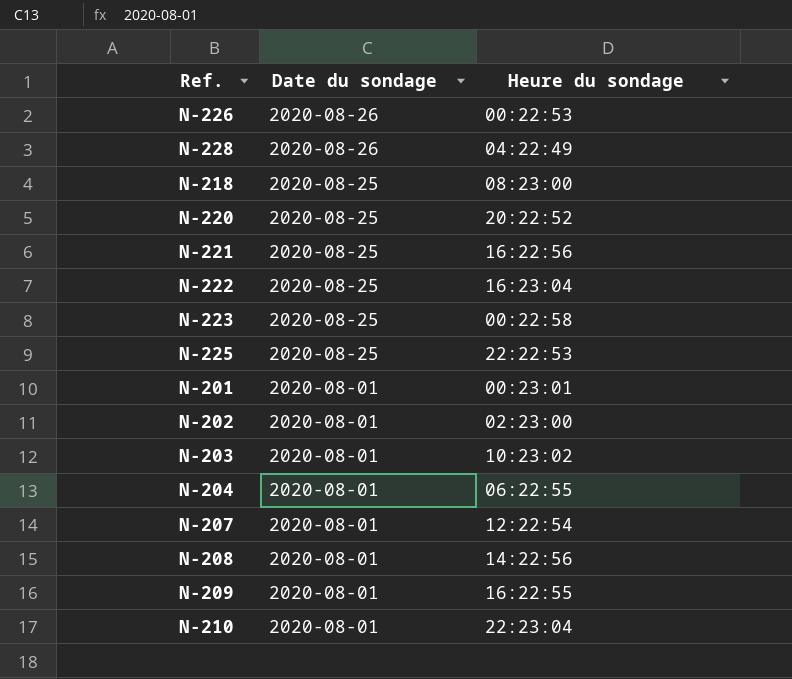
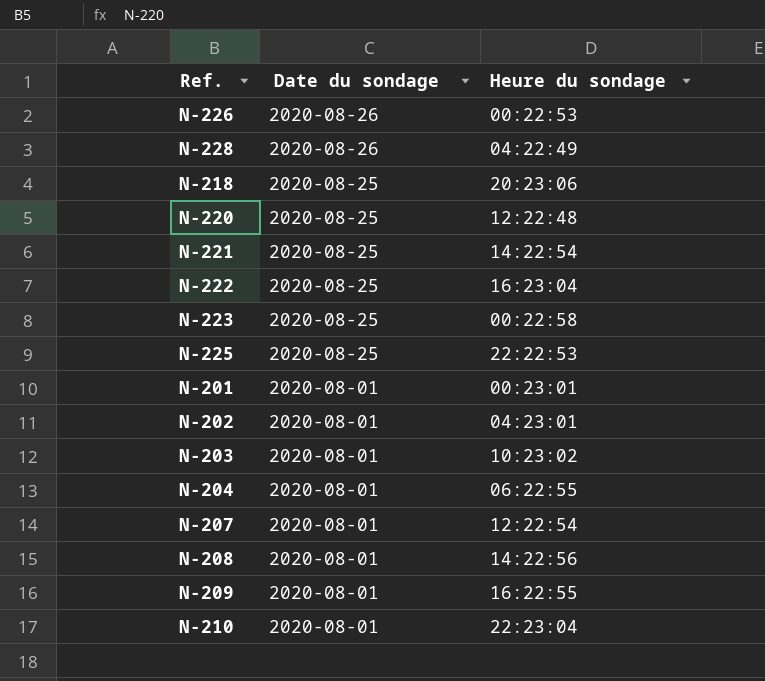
N-218 | Heure du sondage: 08:23:00 -> 20:23:06
N-220 | Heure du sondage: 20:22:52 -> 12:22:48
N-221 | Heure du sondage: 16:22:56 -> 14:22:54
N-202 | Heure du sondage: 02:23:00 -> 04:23:01

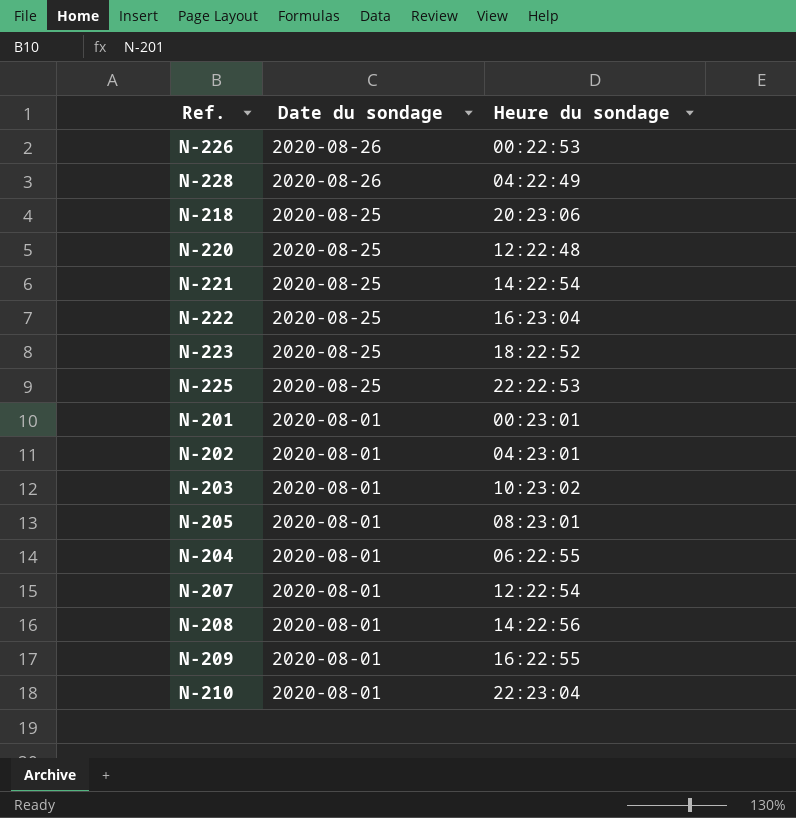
N-223 | Heure du sondage: 00:22:58 -> 18:22:52
row N-205: none -> 2020-08-01 | 08:23:01

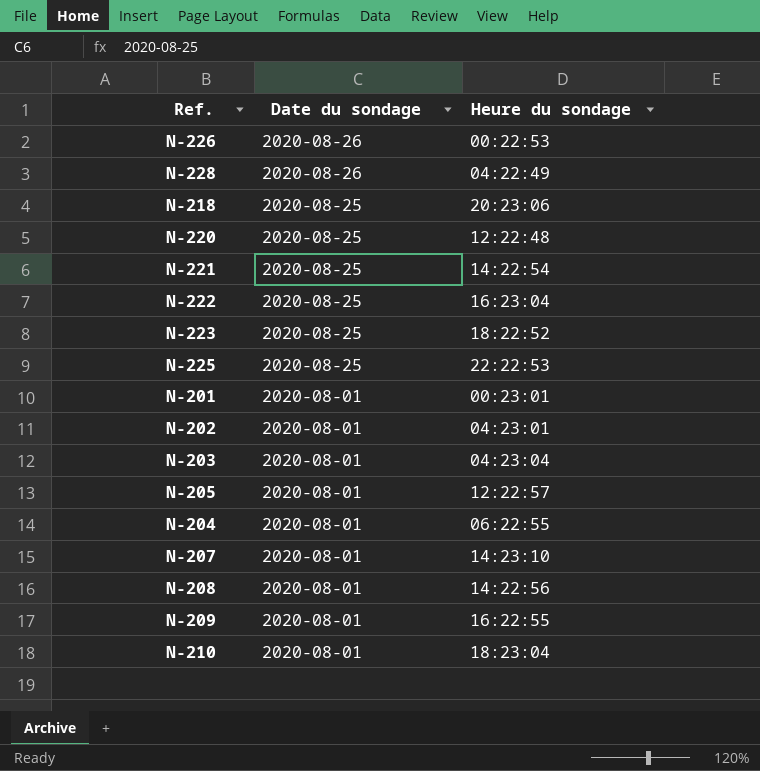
N-203 | Heure du sondage: 10:23:02 -> 04:23:04
N-205 | Heure du sondage: 08:23:01 -> 12:22:57
N-207 | Heure du sondage: 12:22:54 -> 14:23:10
N-210 | Heure du sondage: 22:23:04 -> 18:23:04

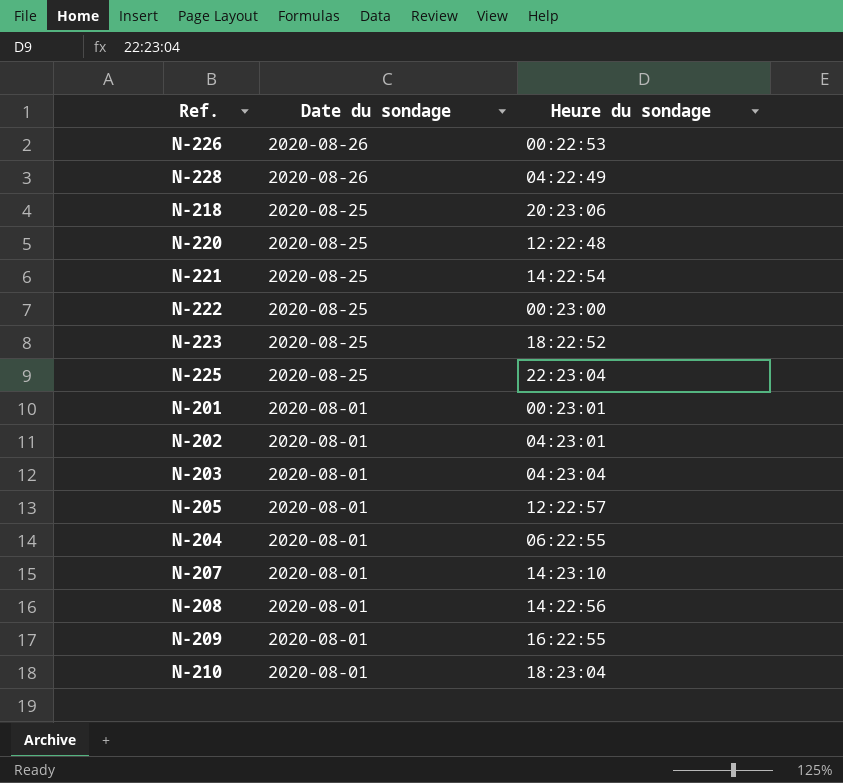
N-222 | Heure du sondage: 16:23:04 -> 00:23:00
N-225 | Heure du sondage: 22:22:53 -> 22:23:04

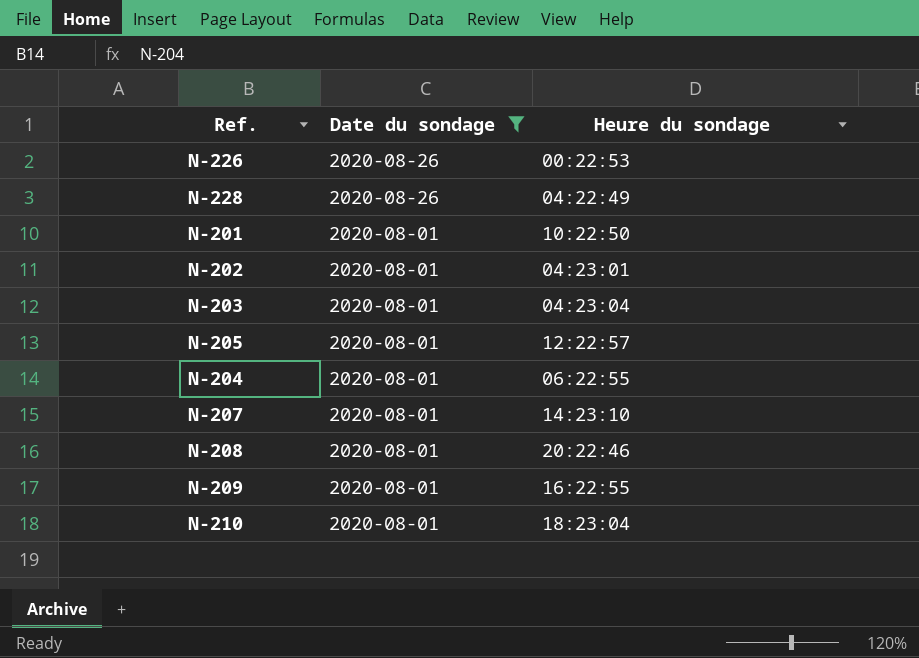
filter: none -> Date du sondage != 2020-08-25
N-201 | Heure du sondage: 00:23:01 -> 10:22:50
N-208 | Heure du sondage: 14:22:56 -> 20:22:46

